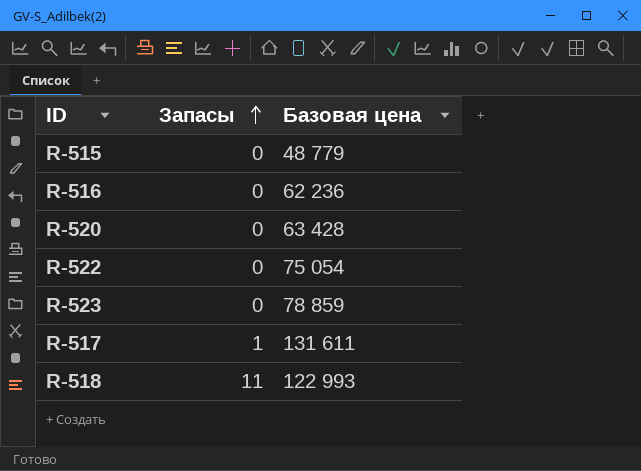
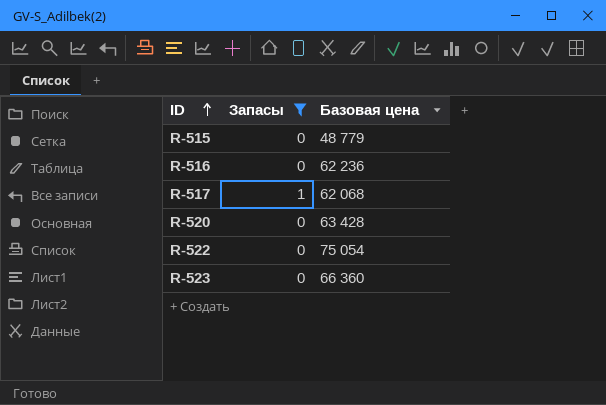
filter: none -> Запасы != 11
row order: Запасы ascending -> ID ascending
R-517 | Базовая цена: 131 611 -> 62 068
R-523 | Базовая цена: 78 859 -> 66 360

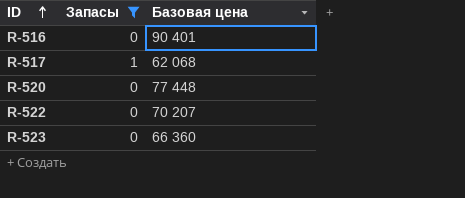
row R-515: 0 | 48 779 -> none
R-516 | Базовая цена: 62 236 -> 90 401
R-520 | Базовая цена: 63 428 -> 77 448
R-522 | Базовая цена: 75 054 -> 70 207

